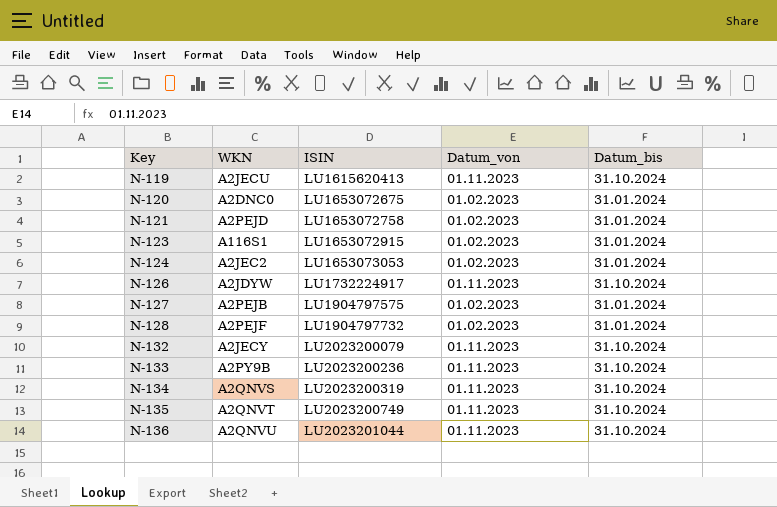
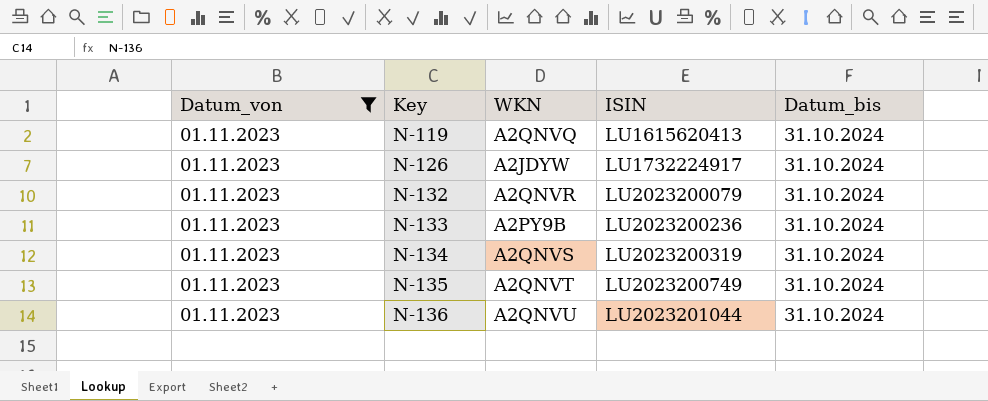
filter: none -> Datum_von = 01.11.2023
column Datum_von | position: 4 -> 1
N-119 | WKN: A2JECU -> A2QNVQ
N-132 | WKN: A2JECY -> A2QNVR

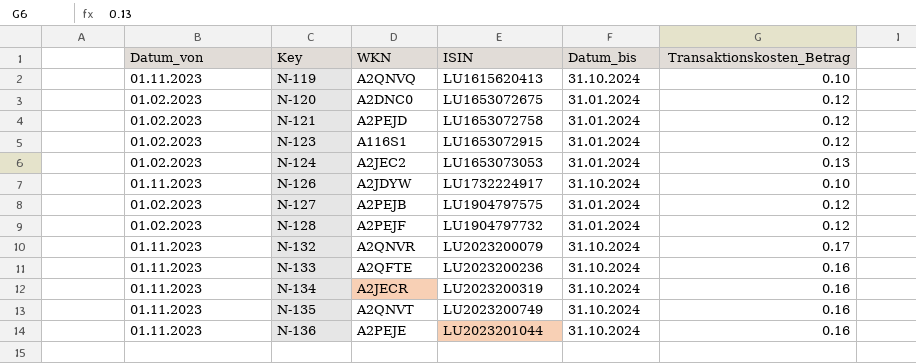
filter: Datum_von = 01.11.2023 -> none
column Transaktionskosten_Betrag | position: none -> 6
N-133 | WKN: A2PY9B -> A2QFTE
N-134 | WKN: A2QNVS -> A2JECR
N-136 | WKN: A2QNVU -> A2PEJE

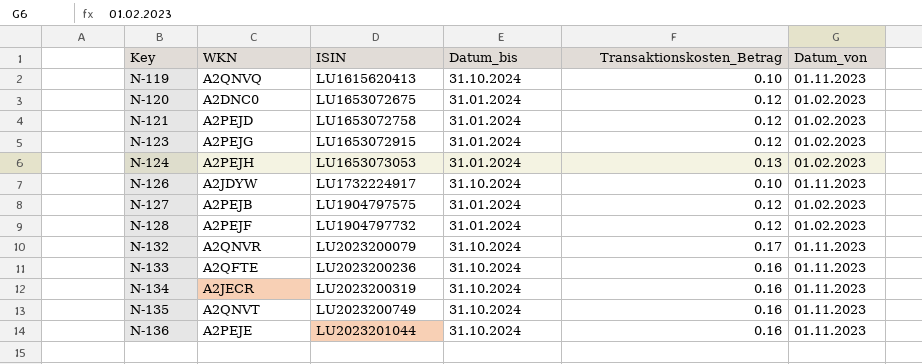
column Datum_von | position: 1 -> 6
N-123 | WKN: A116S1 -> A2PEJG
N-124 | WKN: A2JEC2 -> A2PEJH

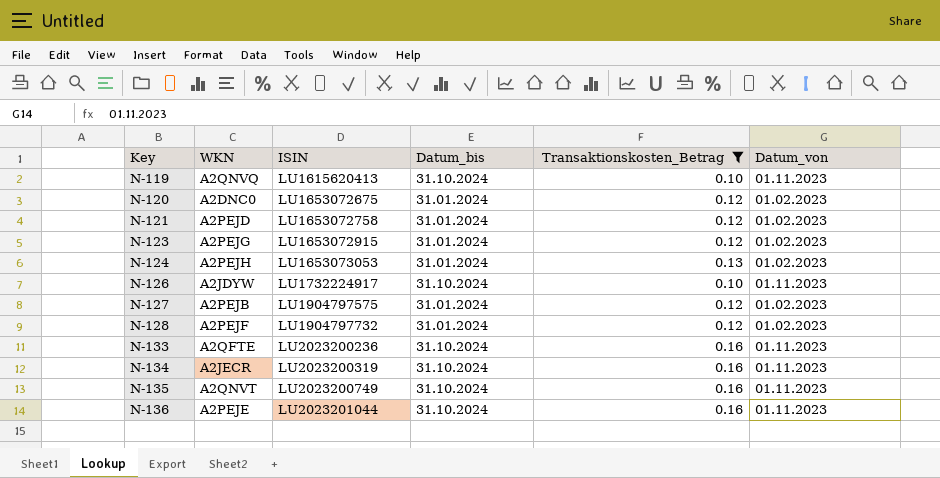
filter: none -> Transaktionskosten_Betrag != 0.17

